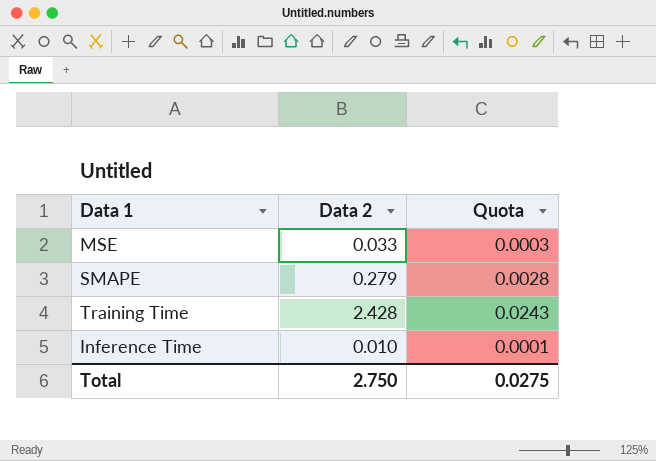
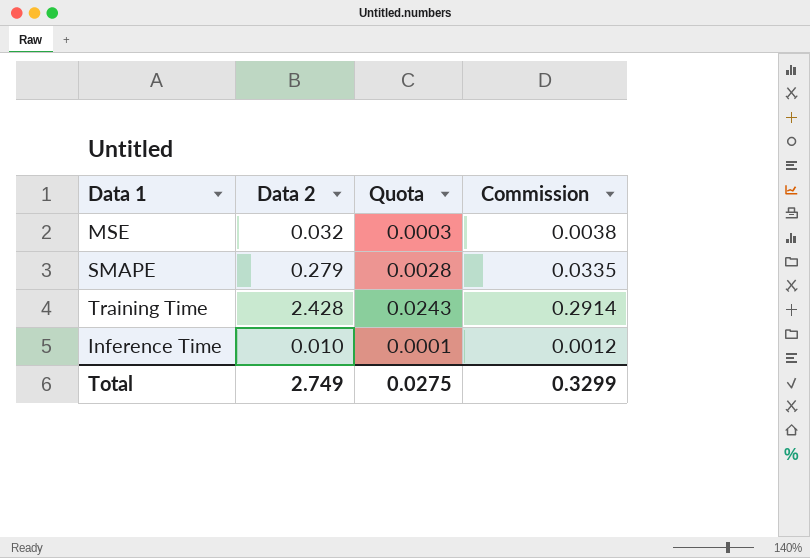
column Commission | formula: none -> [Data 2] * 0.12
MSE | Data 2: 0.033 -> 0.032
Total | Data 2: 2.750 -> 2.749

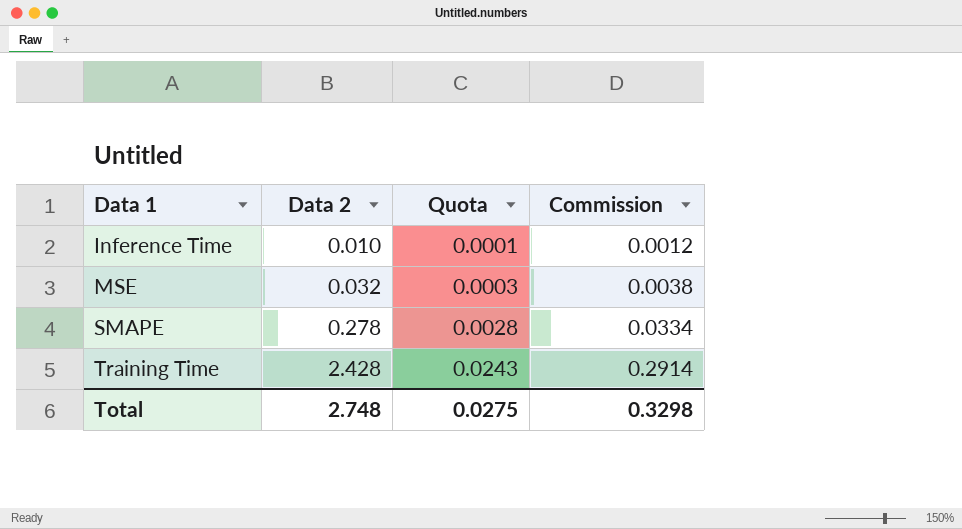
row order: none -> Data 1 ascending
SMAPE | Data 2: 0.279 -> 0.278
SMAPE | Commission: 0.0335 -> 0.0334
Total | Data 2: 2.749 -> 2.748
Total | Commission: 0.3299 -> 0.3298

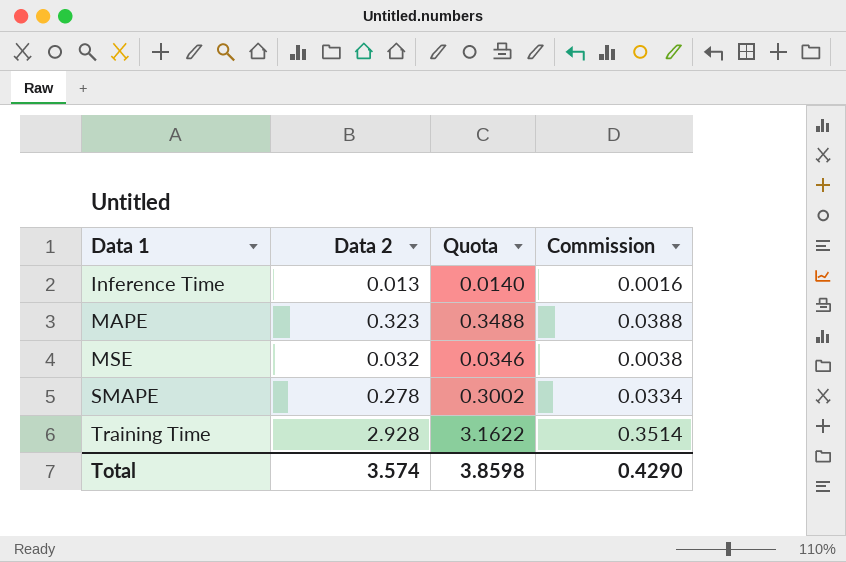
column Quota | formula: [Data 2] * 0.01 -> [Data 2] * 1.08
Inference Time | Data 2: 0.010 -> 0.013
Inference Time | Commission: 0.0012 -> 0.0016
row MAPE: none -> 0.323 | 0.3488 | 0.0388
Training Time | Data 2: 2.428 -> 2.928
Training Time | Commission: 0.2914 -> 0.3514
Total | Data 2: 2.748 -> 3.574
Total | Quota: 0.0275 -> 3.8598
Total | Commission: 0.3298 -> 0.4290

